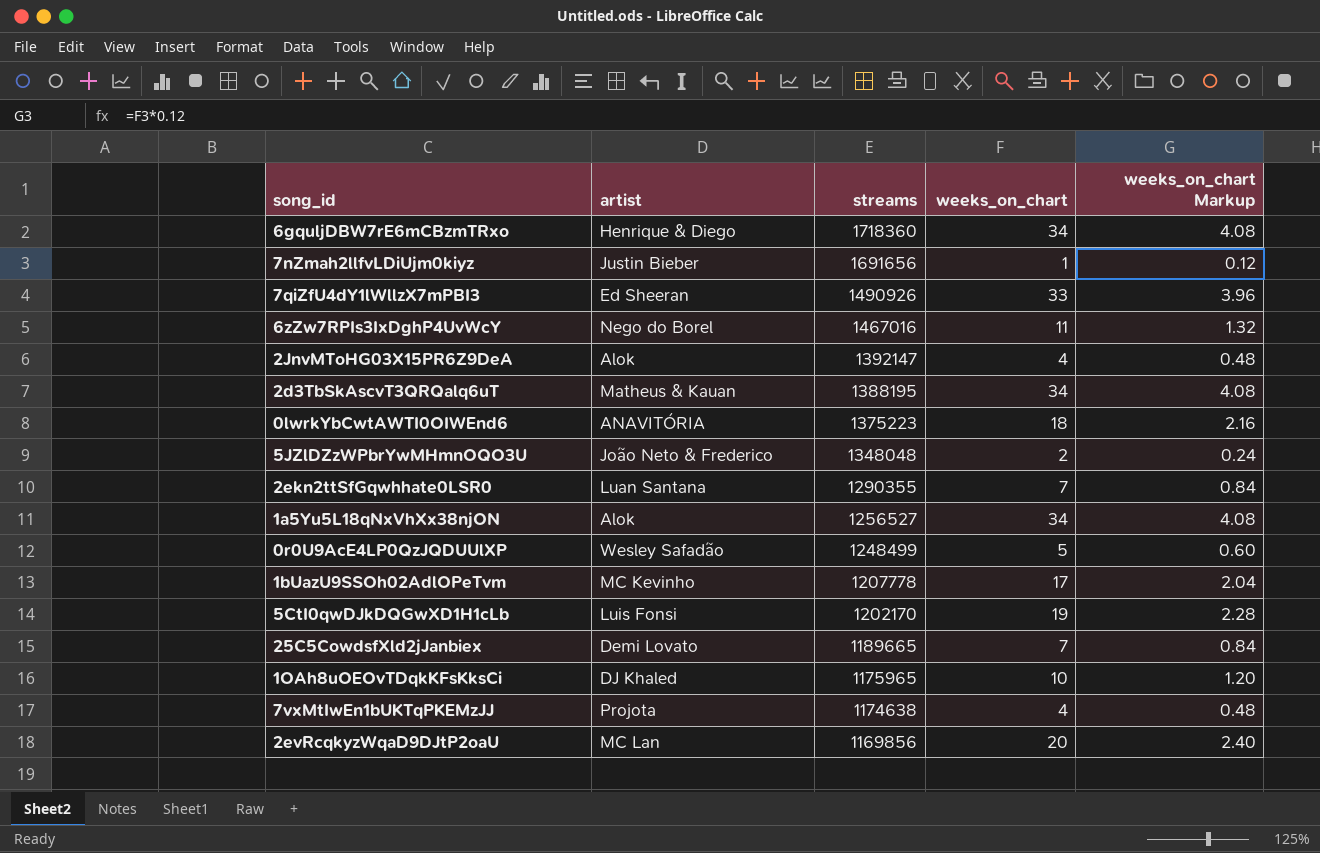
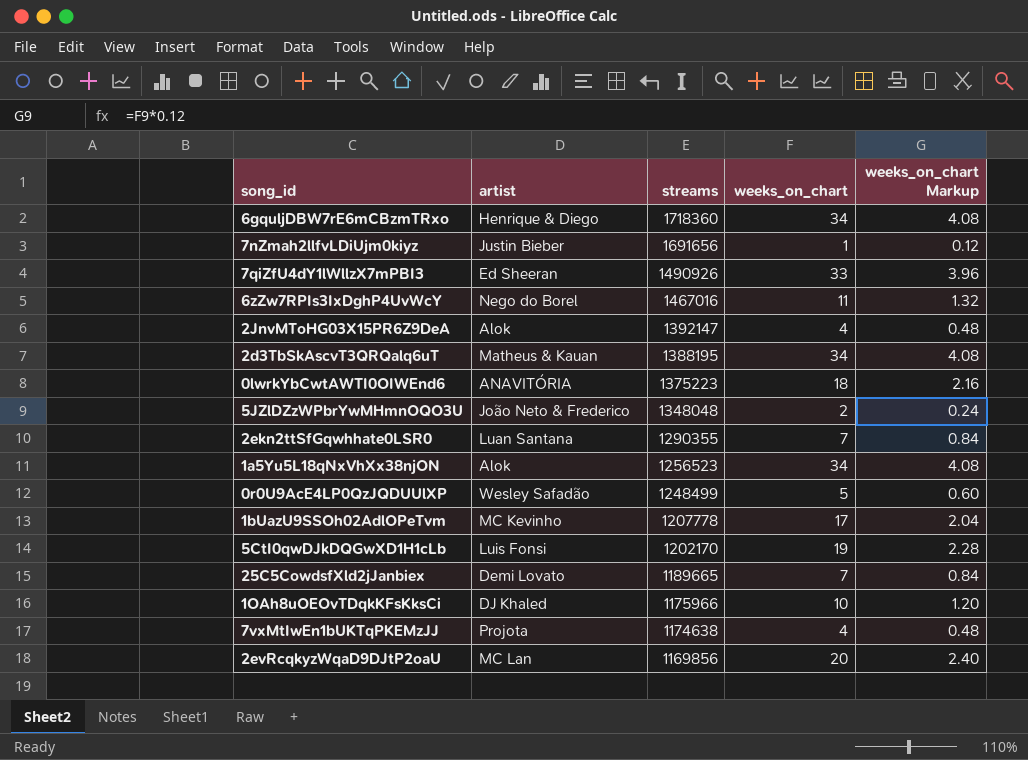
1a5Yu5L18qNxVhXx38njON | streams: 1256527 -> 1256523
1OAh8uOEOvTDqkKFsKksCi | streams: 1175965 -> 1175966

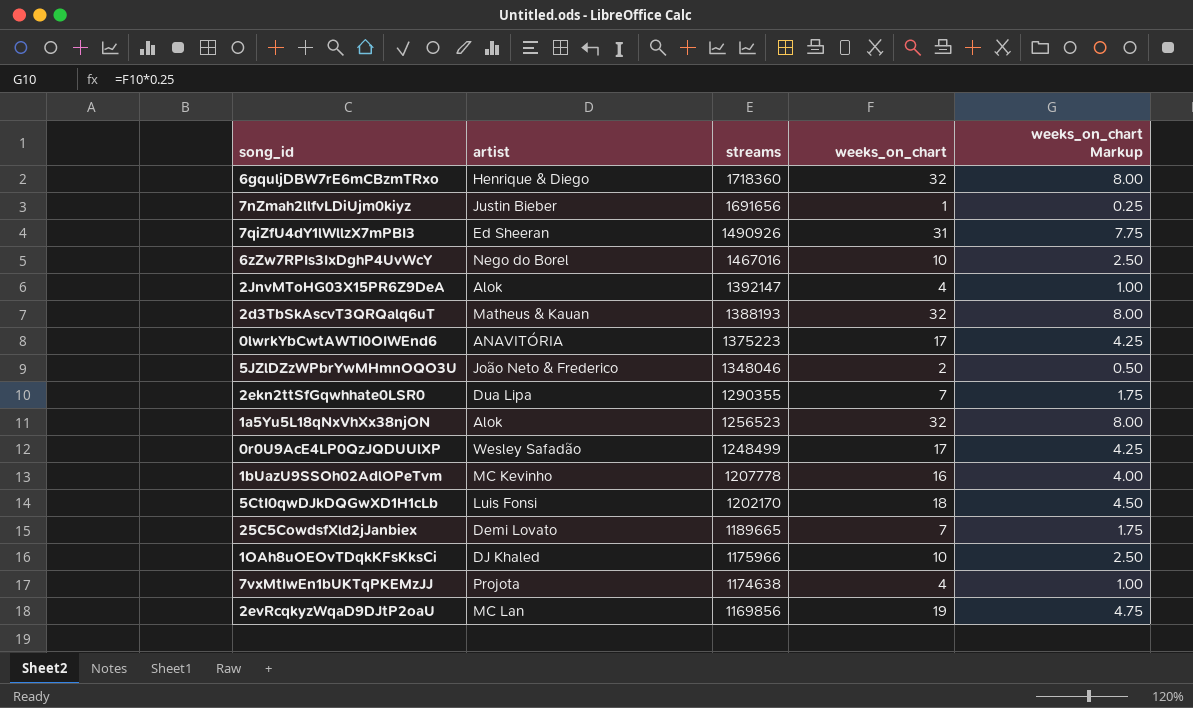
column weeks_on_chart Markup | formula: [weeks_on_chart] * 0.12 -> [weeks_on_chart] * 0.25
6gquljDBW7rE6mCBzmTRxo | weeks_on_chart: 34 -> 32
7qiZfU4dY1lWllzX7mPBI3 | weeks_on_chart: 33 -> 31
6zZw7RPIs3IxDghP4UvWcY | weeks_on_chart: 11 -> 10
2d3TbSkAscvT3QRQalq6uT | streams: 1388195 -> 1388193
2d3TbSkAscvT3QRQalq6uT | weeks_on_chart: 34 -> 32
0lwrkYbCwtAWTI0OIWEnd6 | weeks_on_chart: 18 -> 17
5JZlDZzWPbrYwMHmnOQO3U | streams: 1348048 -> 1348046
2ekn2ttSfGqwhhate0LSR0 | artist: Luan Santana -> Dua Lipa
1a5Yu5L18qNxVhXx38njON | weeks_on_chart: 34 -> 32
0r0U9AcE4LP0QzJQDUUlXP | weeks_on_chart: 5 -> 17
1bUazU9SSOh02AdlOPeTvm | weeks_on_chart: 17 -> 16
5CtI0qwDJkDQGwXD1H1cLb | weeks_on_chart: 19 -> 18
2evRcqkyzWqaD9DJtP2oaU | weeks_on_chart: 20 -> 19

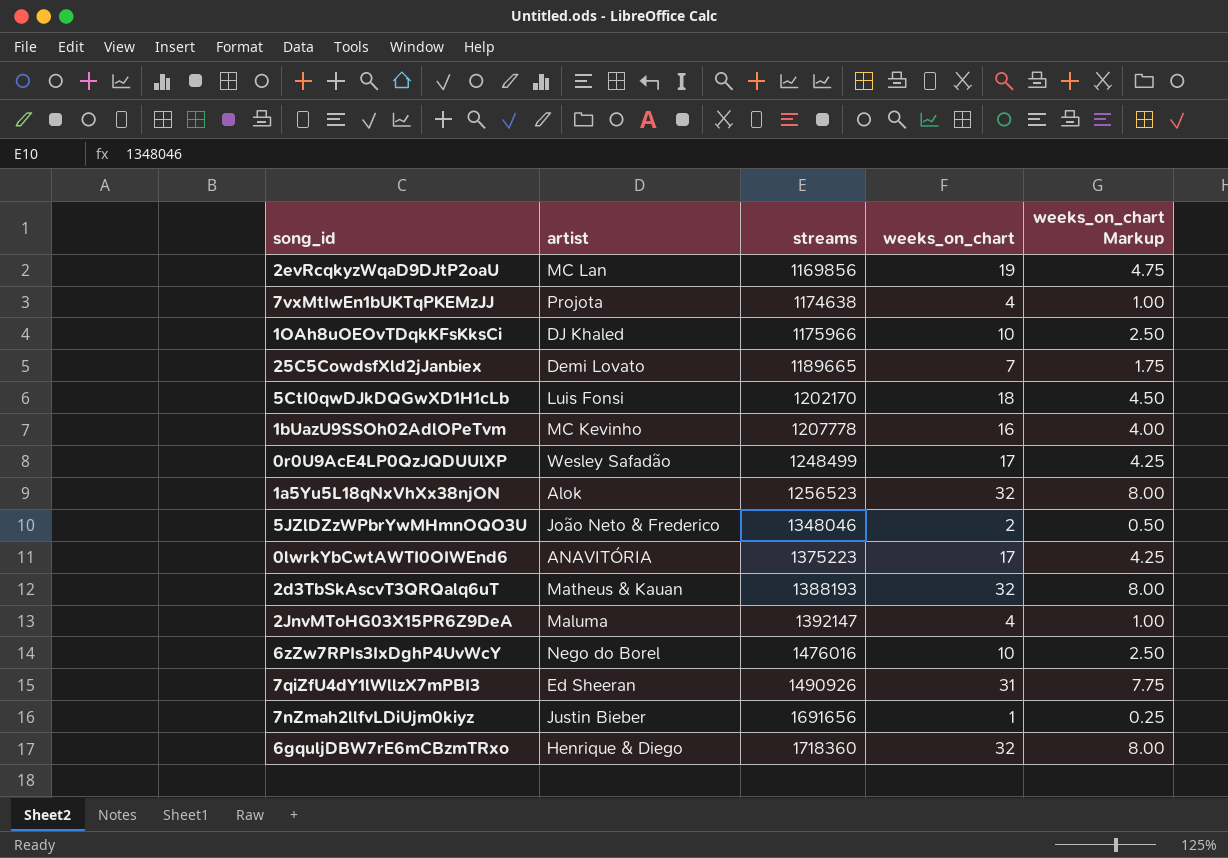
row order: streams descending -> streams ascending
row 2ekn2ttSfGqwhhate0LSR0: Dua Lipa | 1290355 | 7 | 1.75 -> none
2JnvMToHG03X15PR6Z9DeA | artist: Alok -> Maluma
6zZw7RPIs3IxDghP4UvWcY | streams: 1467016 -> 1476016

